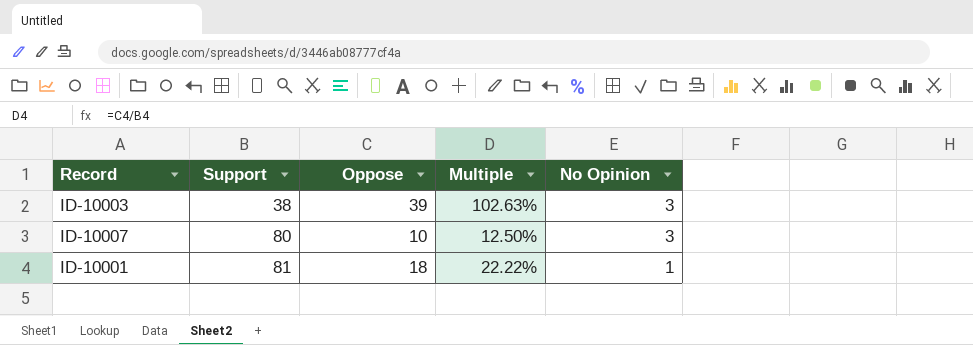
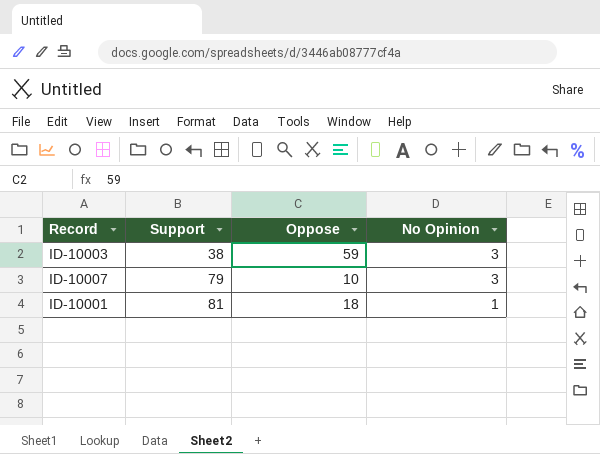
column Multiple | formula: [Oppose] / [Support] -> none
ID-10003 | Oppose: 39 -> 59
ID-10007 | Support: 80 -> 79

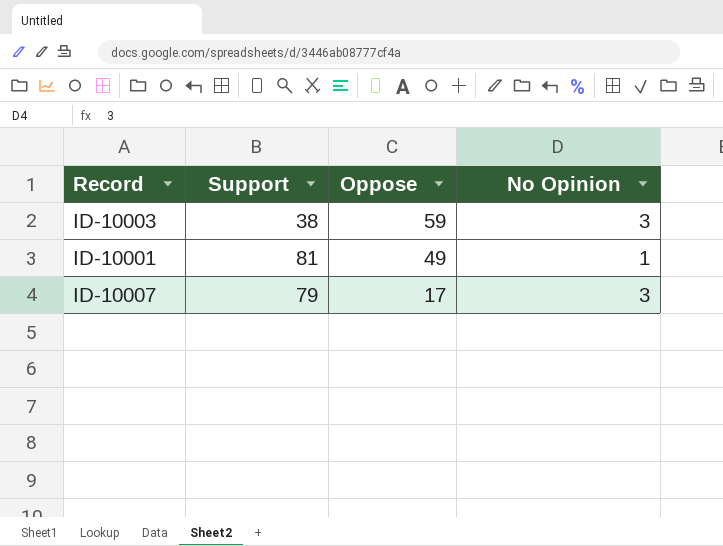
row order: Support ascending -> Oppose descending
ID-10001 | Oppose: 18 -> 49
ID-10007 | Oppose: 10 -> 17

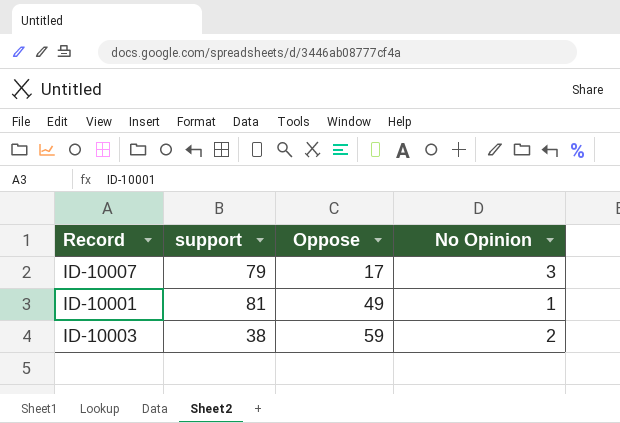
row order: Oppose descending -> Oppose ascending
column name: Support -> support
ID-10003 | No Opinion: 3 -> 2

